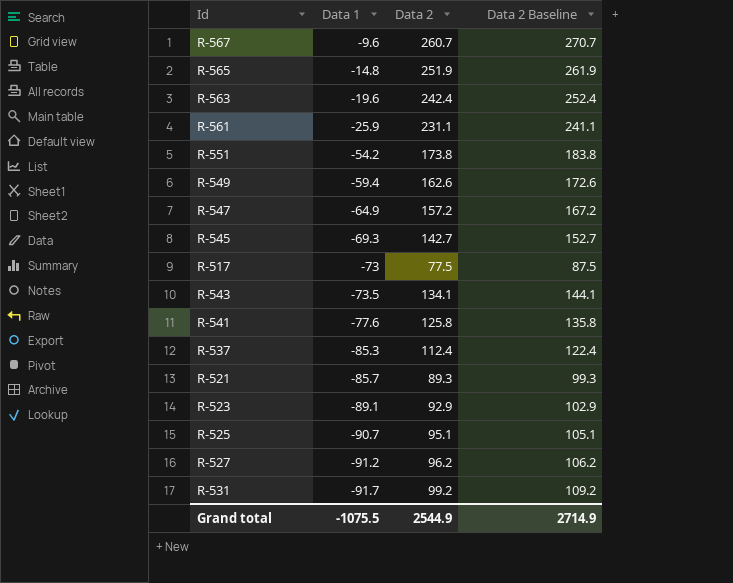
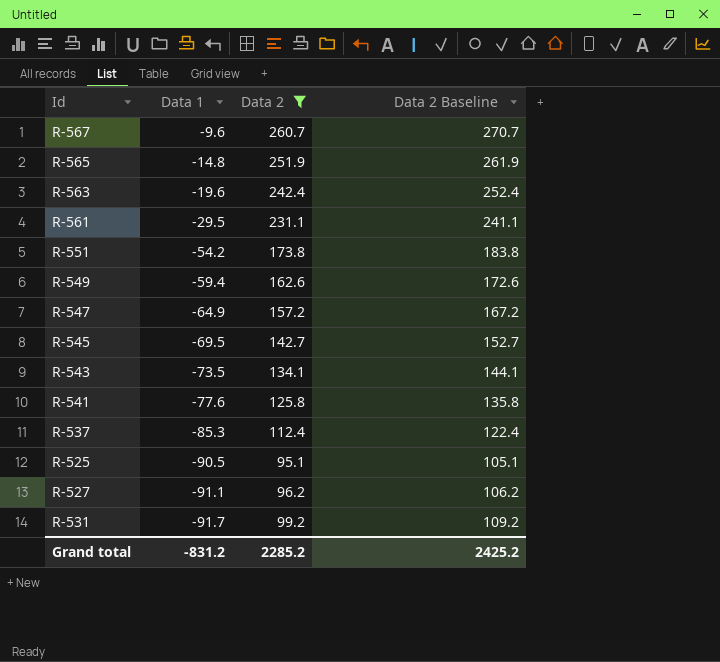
filter: none -> Data 2 >= 95.1
R-561 | Data 1: -25.9 -> -29.5
R-545 | Data 1: -69.3 -> -69.5
R-525 | Data 1: -90.7 -> -90.5
R-527 | Data 1: -91.2 -> -91.1
Grand total | Data 1: -1075.5 -> -831.2
Grand total | Data 2: 2544.9 -> 2285.2
Grand total | Data 2 Baseline: 2714.9 -> 2425.2

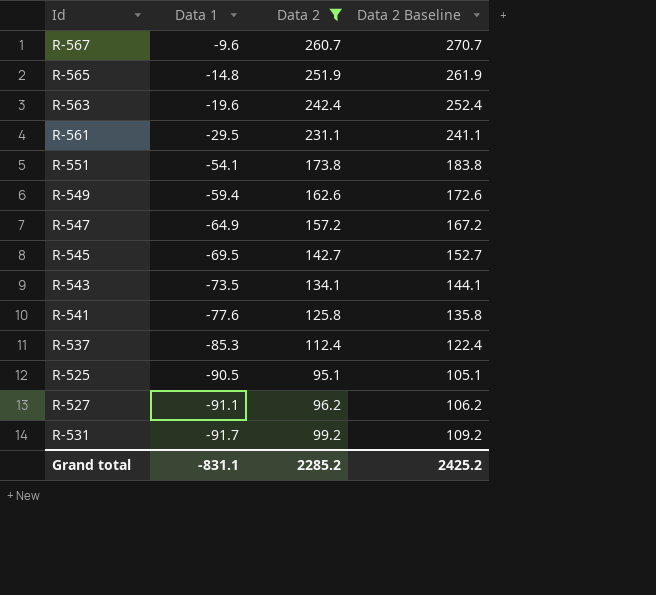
R-551 | Data 1: -54.2 -> -54.1
Grand total | Data 1: -831.2 -> -831.1

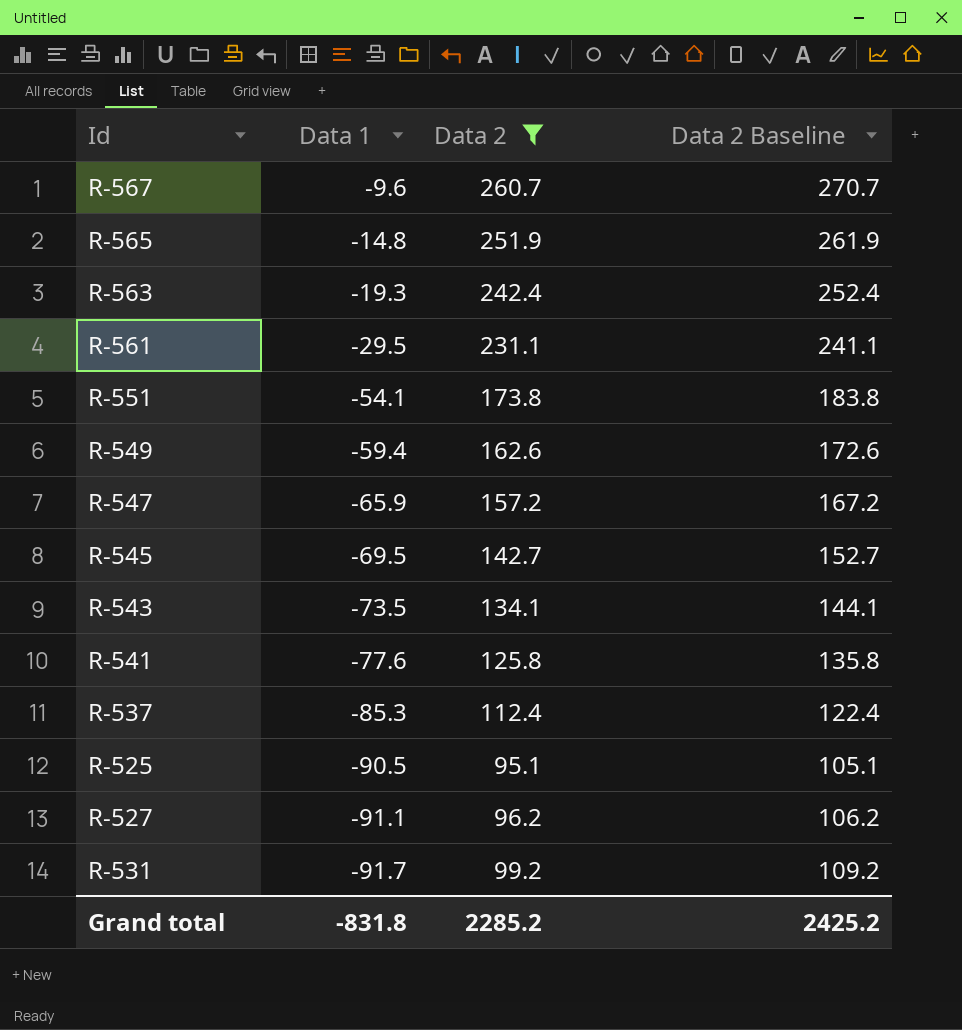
R-563 | Data 1: -19.6 -> -19.3
R-547 | Data 1: -64.9 -> -65.9
Grand total | Data 1: -831.1 -> -831.8

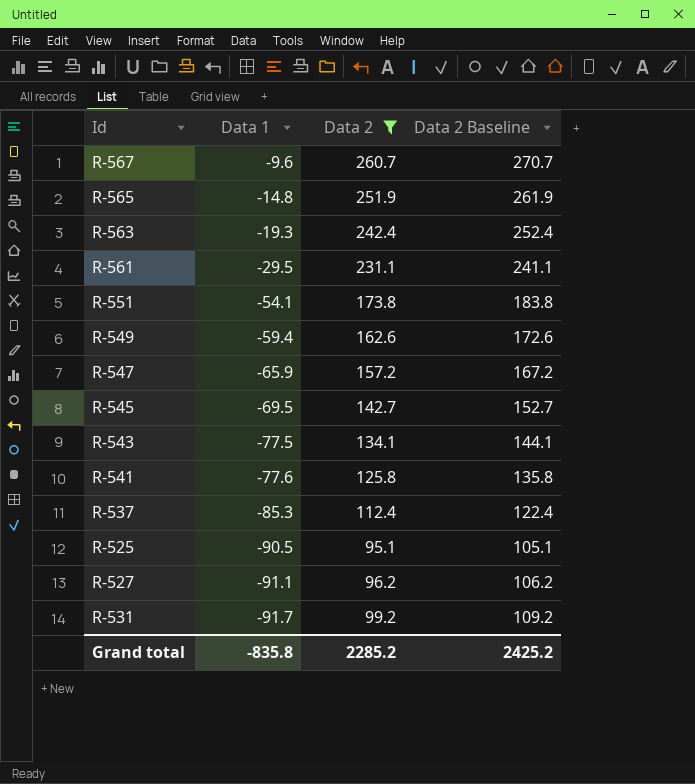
R-543 | Data 1: -73.5 -> -77.5
Grand total | Data 1: -831.8 -> -835.8

